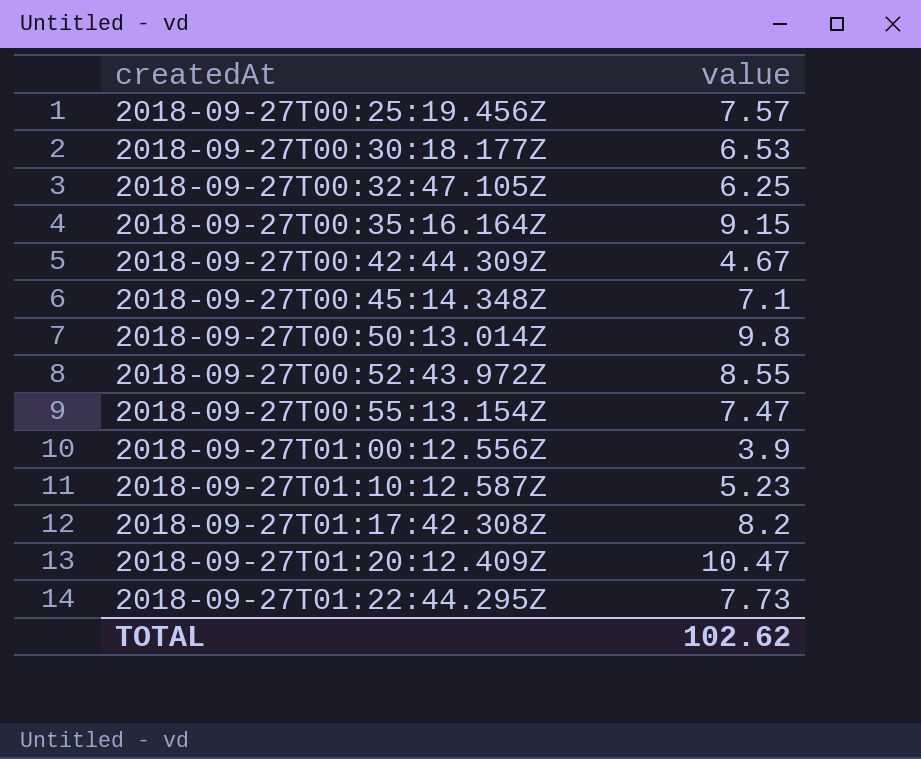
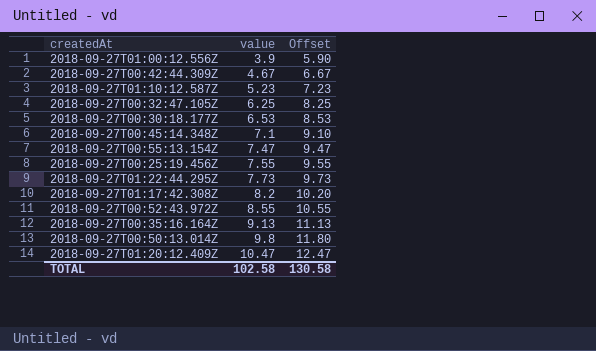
row order: createdAt ascending -> value ascending
column Offset | formula: none -> [value] + 2
2018-09-27T00:25:19.456Z | value: 7.57 -> 7.55
2018-09-27T00:35:16.164Z | value: 9.15 -> 9.13
TOTAL | value: 102.62 -> 102.58

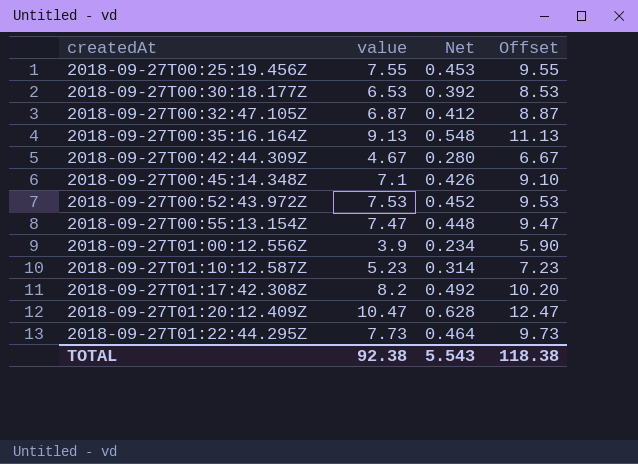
row order: value ascending -> createdAt ascending
column Net | formula: none -> [value] * 0.06
row 2018-09-27T00:50:13.014Z: 9.8 | 11.80 -> none
2018-09-27T00:32:47.105Z | value: 6.25 -> 6.87
2018-09-27T00:32:47.105Z | Offset: 8.25 -> 8.87
2018-09-27T00:52:43.972Z | value: 8.55 -> 7.53
2018-09-27T00:52:43.972Z | Offset: 10.55 -> 9.53
TOTAL | value: 102.58 -> 92.38
TOTAL | Offset: 130.58 -> 118.38

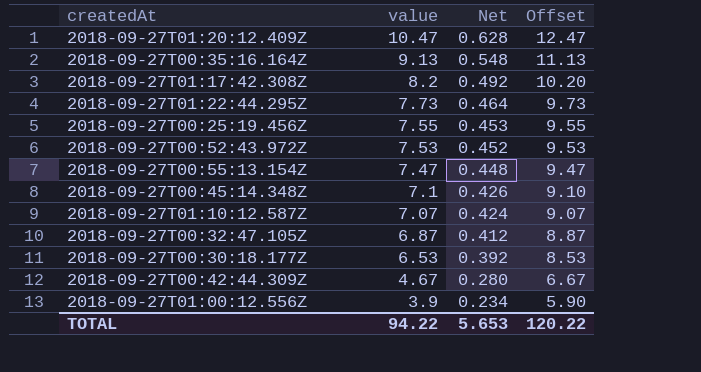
row order: createdAt ascending -> value descending
2018-09-27T01:10:12.587Z | value: 5.23 -> 7.07
2018-09-27T01:10:12.587Z | Net: 0.314 -> 0.424
2018-09-27T01:10:12.587Z | Offset: 7.23 -> 9.07
TOTAL | value: 92.38 -> 94.22
TOTAL | Net: 5.543 -> 5.653
TOTAL | Offset: 118.38 -> 120.22

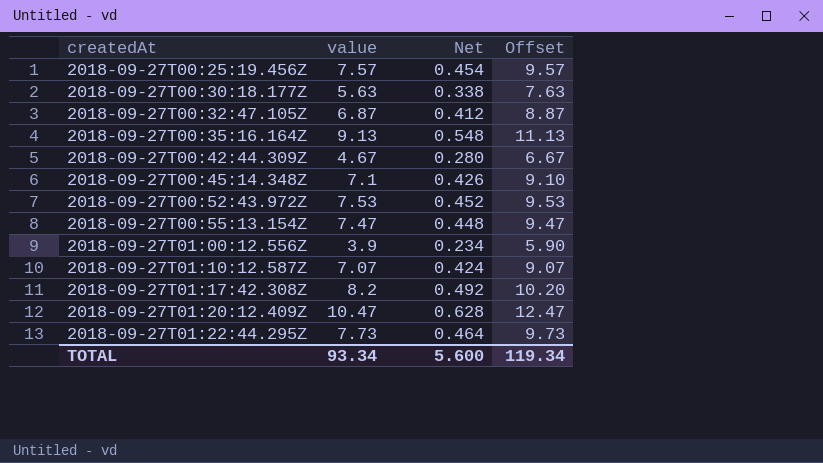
row order: value descending -> createdAt ascending
2018-09-27T00:25:19.456Z | value: 7.55 -> 7.57
2018-09-27T00:25:19.456Z | Net: 0.453 -> 0.454
2018-09-27T00:25:19.456Z | Offset: 9.55 -> 9.57
2018-09-27T00:30:18.177Z | value: 6.53 -> 5.63
2018-09-27T00:30:18.177Z | Net: 0.392 -> 0.338
2018-09-27T00:30:18.177Z | Offset: 8.53 -> 7.63
TOTAL | value: 94.22 -> 93.34
TOTAL | Net: 5.653 -> 5.600
TOTAL | Offset: 120.22 -> 119.34

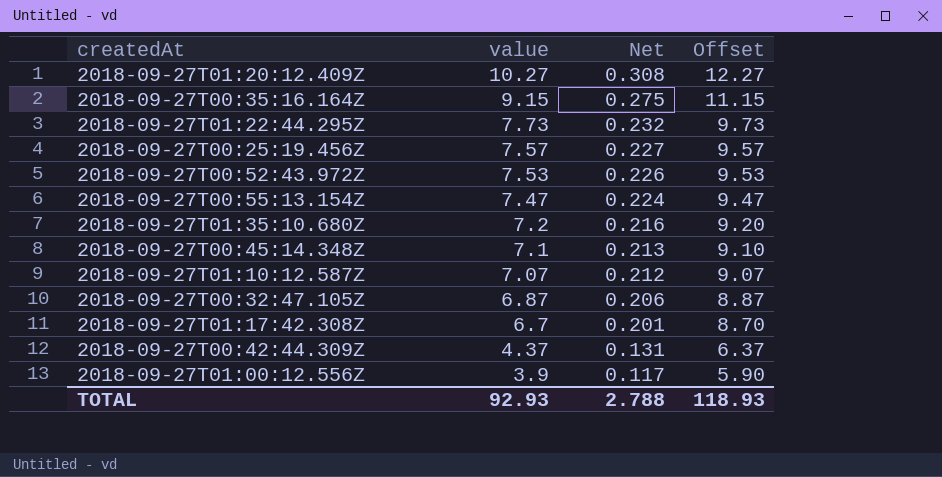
row order: createdAt ascending -> value descending
column Net | formula: [value] * 0.06 -> [value] * 0.03
row 2018-09-27T00:30:18.177Z: 5.63 | 0.338 | 7.63 -> none
2018-09-27T01:20:12.409Z | value: 10.47 -> 10.27
2018-09-27T01:20:12.409Z | Offset: 12.47 -> 12.27
2018-09-27T00:35:16.164Z | value: 9.13 -> 9.15
2018-09-27T00:35:16.164Z | Offset: 11.13 -> 11.15
row 2018-09-27T01:35:10.680Z: none -> 7.2 | 0.216 | 9.20
2018-09-27T01:17:42.308Z | value: 8.2 -> 6.7
2018-09-27T01:17:42.308Z | Offset: 10.20 -> 8.70
2018-09-27T00:42:44.309Z | value: 4.67 -> 4.37
2018-09-27T00:42:44.309Z | Offset: 6.67 -> 6.37
TOTAL | value: 93.34 -> 92.93
TOTAL | Net: 5.600 -> 2.788
TOTAL | Offset: 119.34 -> 118.93

